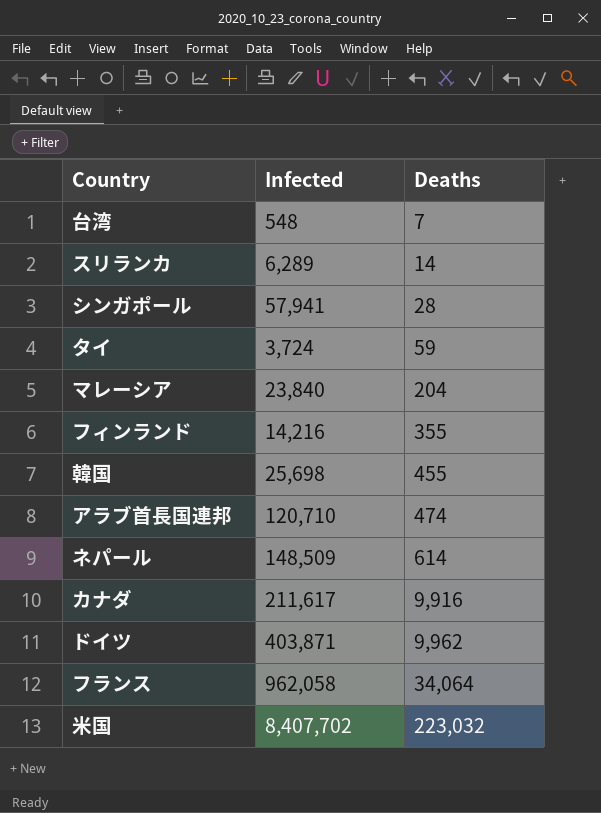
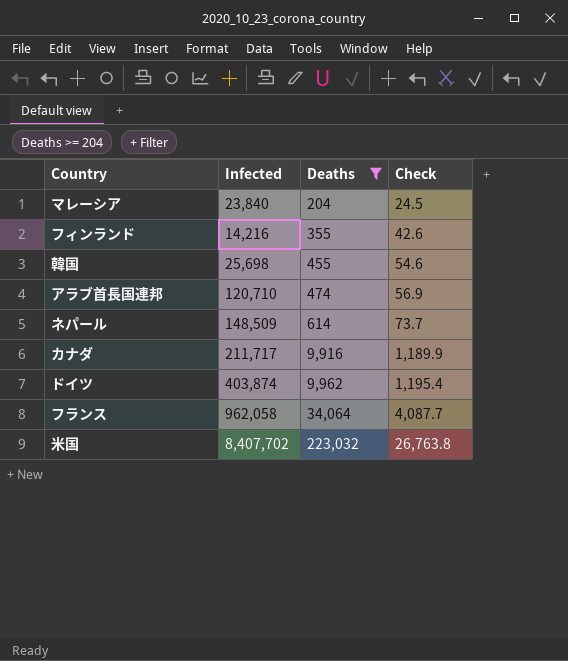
filter: none -> Deaths >= 204
column Check | formula: none -> [Deaths] * 0.12
カナダ | Infected: 211,617 -> 211,717
ドイツ | Infected: 403,871 -> 403,874

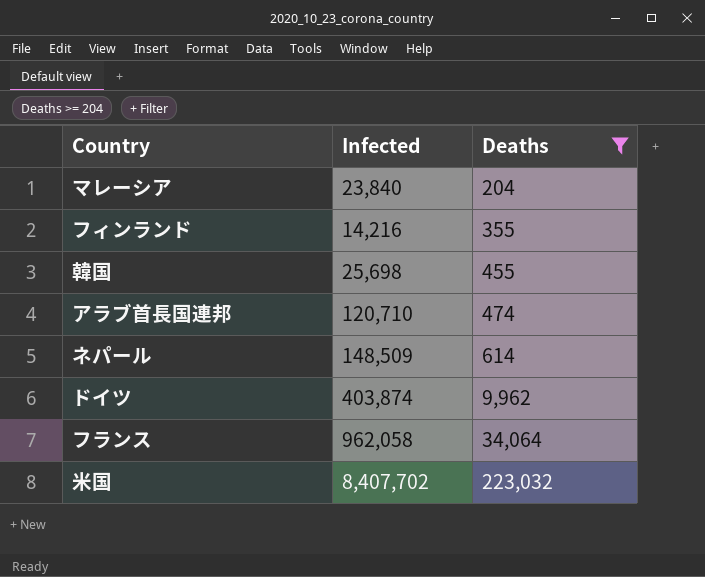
column Check | formula: [Deaths] * 0.12 -> none
row カナダ: 211,717 | 9,916 | 1,189.9 -> none

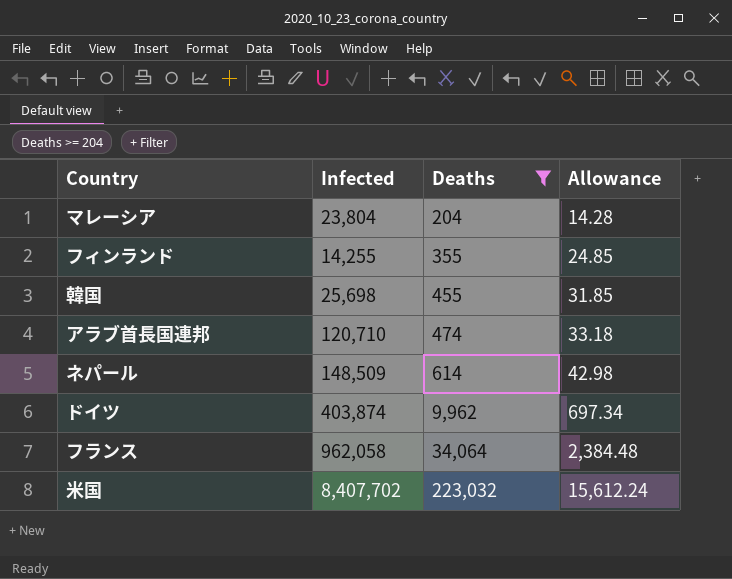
column Allowance | formula: none -> [Deaths] * 0.07
マレーシア | Infected: 23,840 -> 23,804
フィンランド | Infected: 14,216 -> 14,255

